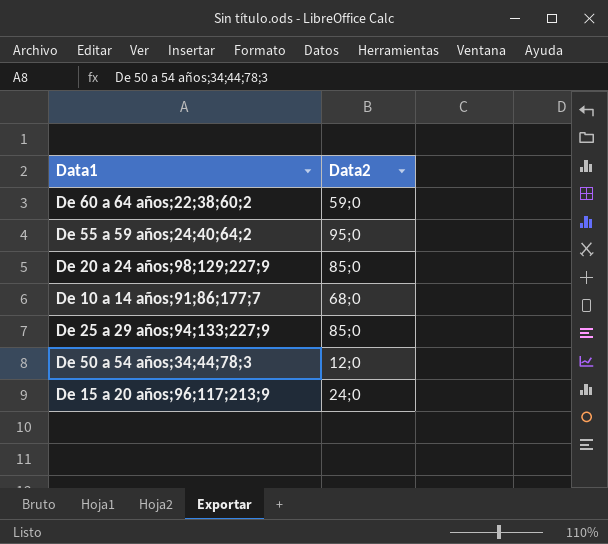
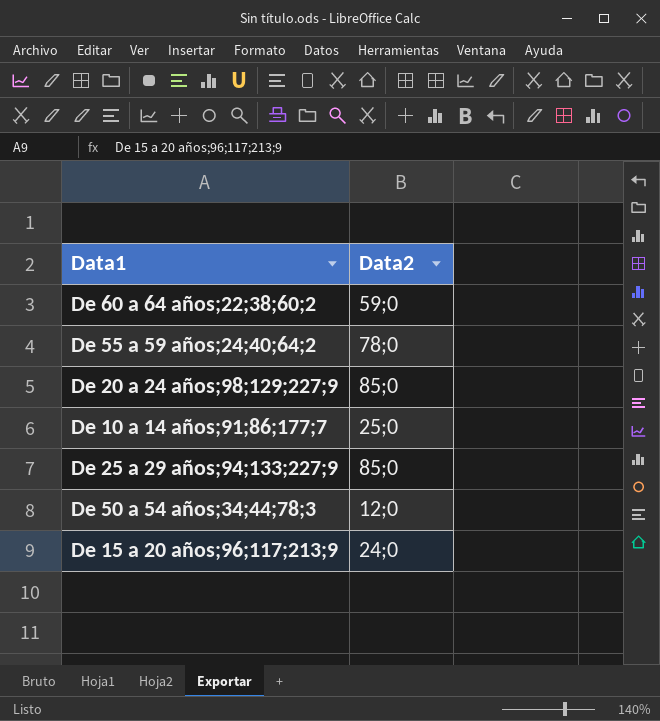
De 55 a 59 años;24;40;64;2 | Data2: 95;0 -> 78;0
De 10 a 14 años;91;86;177;7 | Data2: 68;0 -> 25;0

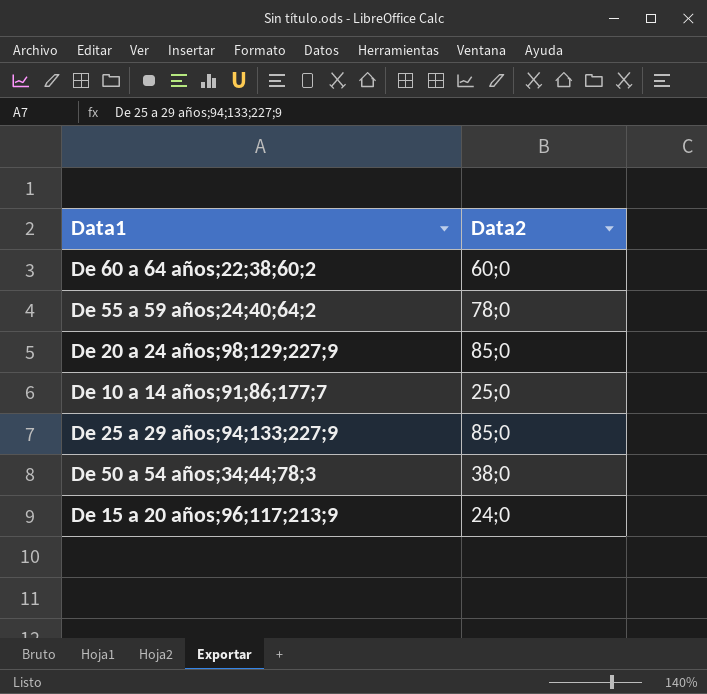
De 60 a 64 años;22;38;60;2 | Data2: 59;0 -> 60;0
De 50 a 54 años;34;44;78;3 | Data2: 12;0 -> 38;0

